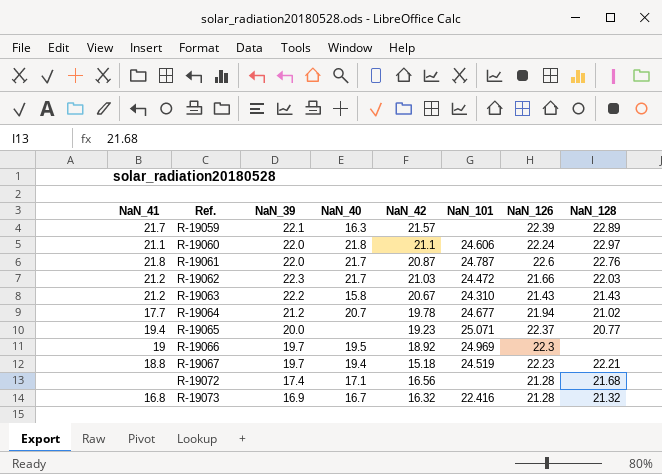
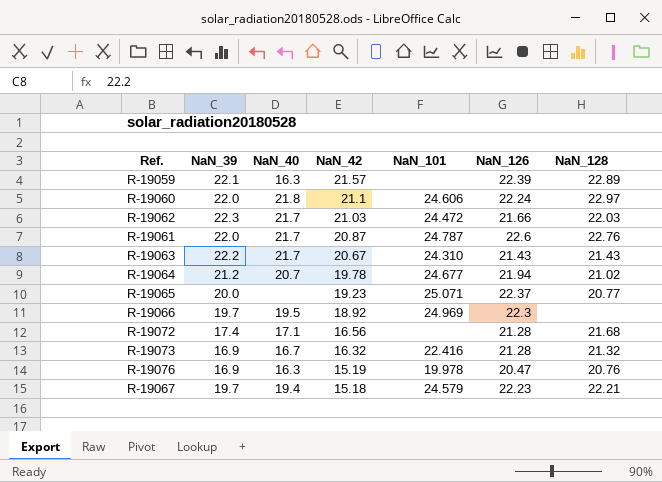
row order: Ref. ascending -> NaN_42 descending
column NaN_41 | position: 1 -> none
R-19063 | NaN_40: 15.8 -> 21.7
row R-19076: none -> 16.9 | 16.3 | 15.19 | 19.978 | 20.47 | 20.76
R-19067 | NaN_101: 24.519 -> 24.579

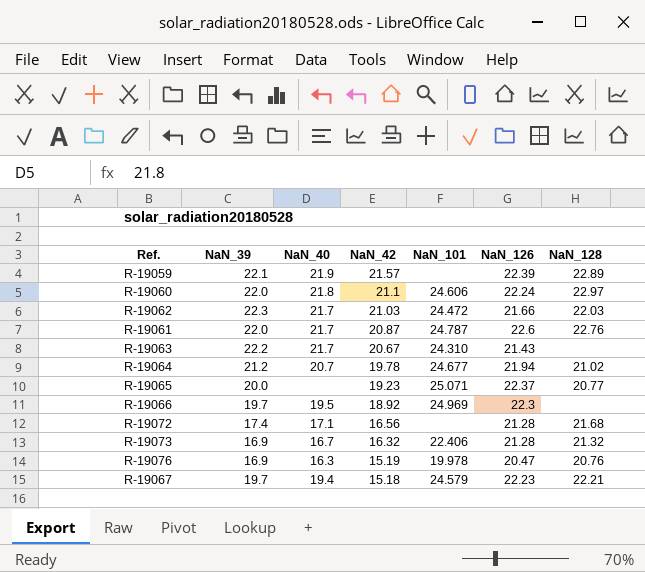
R-19059 | NaN_40: 16.3 -> 21.9
R-19063 | NaN_128: 21.43 -> none
R-19073 | NaN_101: 22.416 -> 22.406

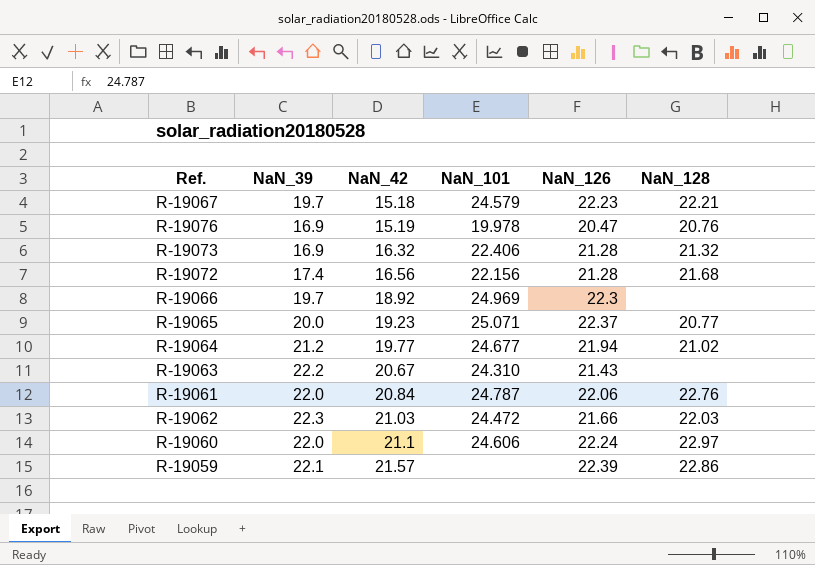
row order: NaN_42 descending -> NaN_42 ascending
column NaN_40 | position: 3 -> none
R-19072 | NaN_101: none -> 22.156
R-19064 | NaN_42: 19.78 -> 19.77
R-19061 | NaN_42: 20.87 -> 20.84
R-19061 | NaN_126: 22.6 -> 22.06
R-19059 | NaN_128: 22.89 -> 22.86

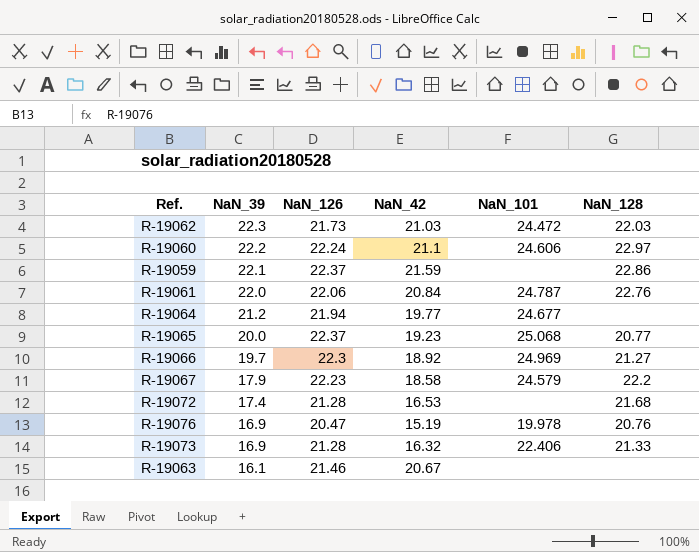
row order: NaN_42 ascending -> NaN_39 descending
column NaN_126 | position: 5 -> 3
R-19062 | NaN_126: 21.66 -> 21.73
R-19060 | NaN_39: 22.0 -> 22.2
R-19059 | NaN_126: 22.39 -> 22.37
R-19059 | NaN_42: 21.57 -> 21.59
R-19064 | NaN_128: 21.02 -> none
R-19065 | NaN_101: 25.071 -> 25.068
R-19066 | NaN_128: none -> 21.27
R-19067 | NaN_39: 19.7 -> 17.9
R-19067 | NaN_42: 15.18 -> 18.58
R-19067 | NaN_128: 22.21 -> 22.2
R-19072 | NaN_42: 16.56 -> 16.53
R-19072 | NaN_101: 22.156 -> none
R-19073 | NaN_128: 21.32 -> 21.33
R-19063 | NaN_39: 22.2 -> 16.1
R-19063 | NaN_126: 21.43 -> 21.46
R-19063 | NaN_101: 24.310 -> none

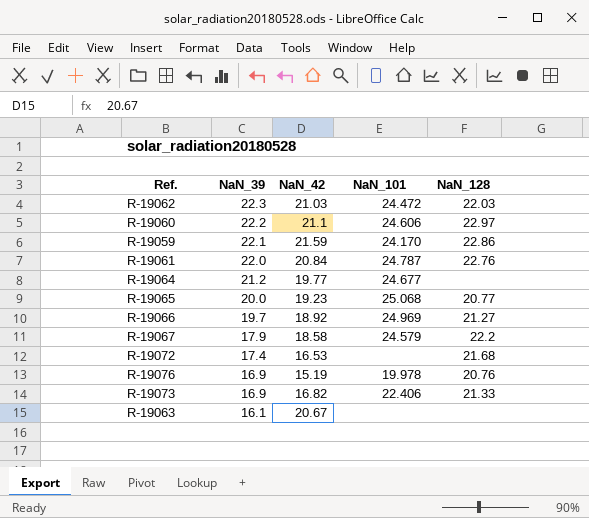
column NaN_126 | position: 3 -> none
R-19059 | NaN_101: none -> 24.170
R-19073 | NaN_42: 16.32 -> 16.82

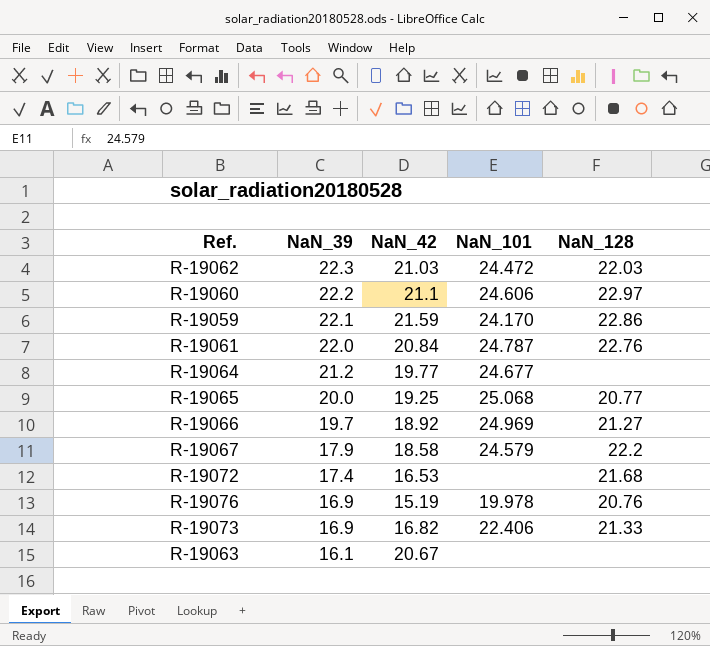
R-19065 | NaN_42: 19.23 -> 19.25

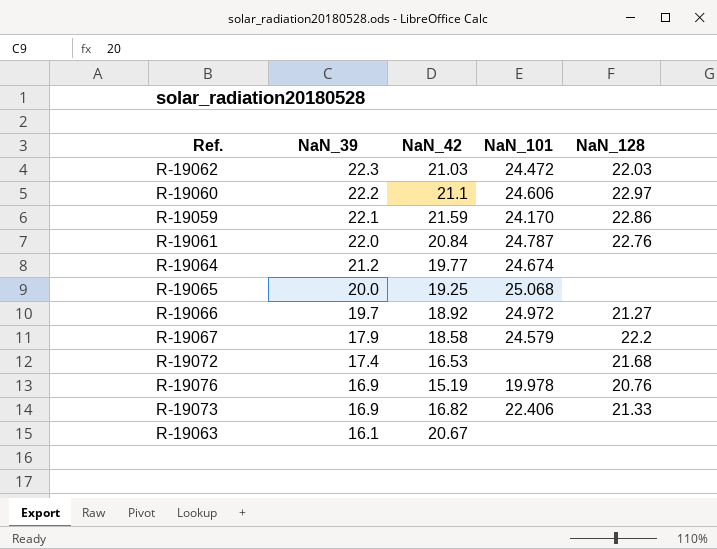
R-19064 | NaN_101: 24.677 -> 24.674
R-19065 | NaN_128: 20.77 -> none
R-19066 | NaN_101: 24.969 -> 24.972

